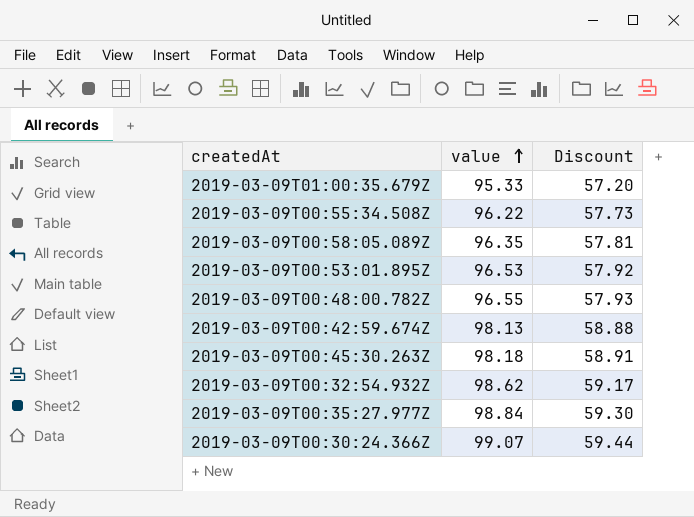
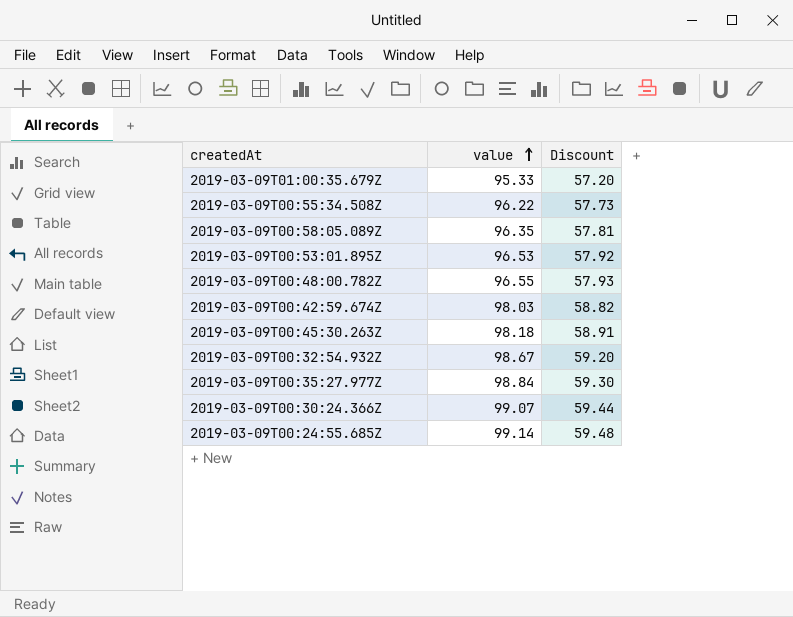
2019-03-09T00:42:59.674Z | value: 98.13 -> 98.03
2019-03-09T00:42:59.674Z | Discount: 58.88 -> 58.82
2019-03-09T00:32:54.932Z | value: 98.62 -> 98.67
2019-03-09T00:32:54.932Z | Discount: 59.17 -> 59.20
row 2019-03-09T00:24:55.685Z: none -> 99.14 | 59.48

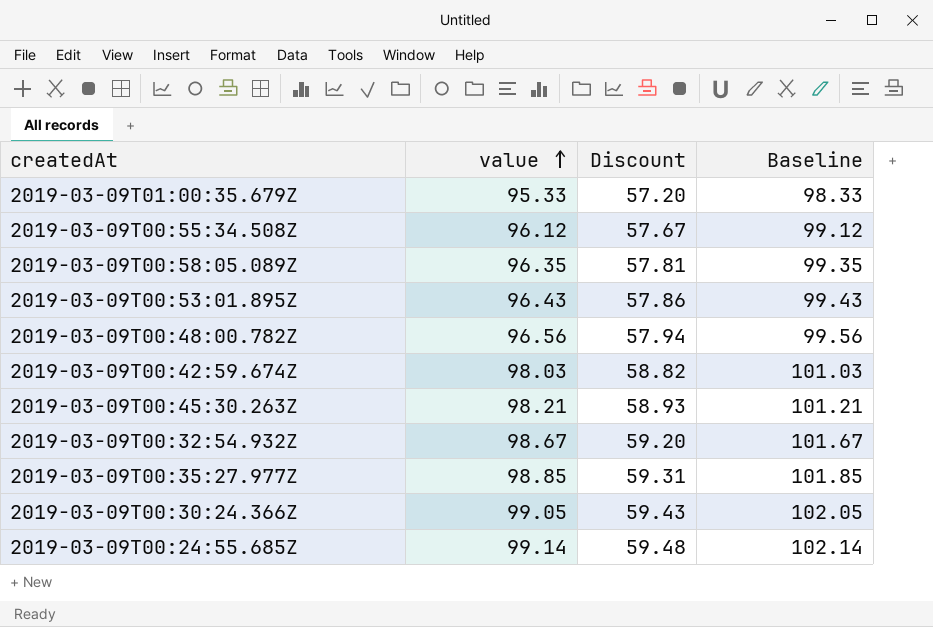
column Baseline | formula: none -> [value] + 3
2019-03-09T00:55:34.508Z | value: 96.22 -> 96.12
2019-03-09T00:55:34.508Z | Discount: 57.73 -> 57.67
2019-03-09T00:53:01.895Z | value: 96.53 -> 96.43
2019-03-09T00:53:01.895Z | Discount: 57.92 -> 57.86
2019-03-09T00:48:00.782Z | value: 96.55 -> 96.56
2019-03-09T00:48:00.782Z | Discount: 57.93 -> 57.94
2019-03-09T00:45:30.263Z | value: 98.18 -> 98.21
2019-03-09T00:45:30.263Z | Discount: 58.91 -> 58.93
2019-03-09T00:35:27.977Z | value: 98.84 -> 98.85
2019-03-09T00:35:27.977Z | Discount: 59.30 -> 59.31
2019-03-09T00:30:24.366Z | value: 99.07 -> 99.05
2019-03-09T00:30:24.366Z | Discount: 59.44 -> 59.43

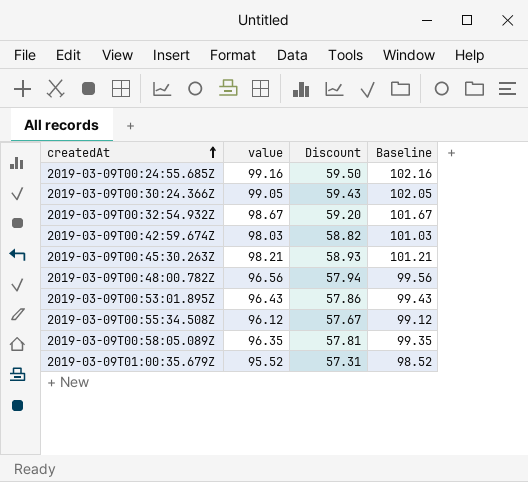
row order: value ascending -> createdAt ascending
row 2019-03-09T00:35:27.977Z: 98.85 | 59.31 | 101.85 -> none
2019-03-09T00:24:55.685Z | value: 99.14 -> 99.16
2019-03-09T00:24:55.685Z | Discount: 59.48 -> 59.50
2019-03-09T00:24:55.685Z | Baseline: 102.14 -> 102.16
2019-03-09T01:00:35.679Z | value: 95.33 -> 95.52
2019-03-09T01:00:35.679Z | Discount: 57.20 -> 57.31
2019-03-09T01:00:35.679Z | Baseline: 98.33 -> 98.52

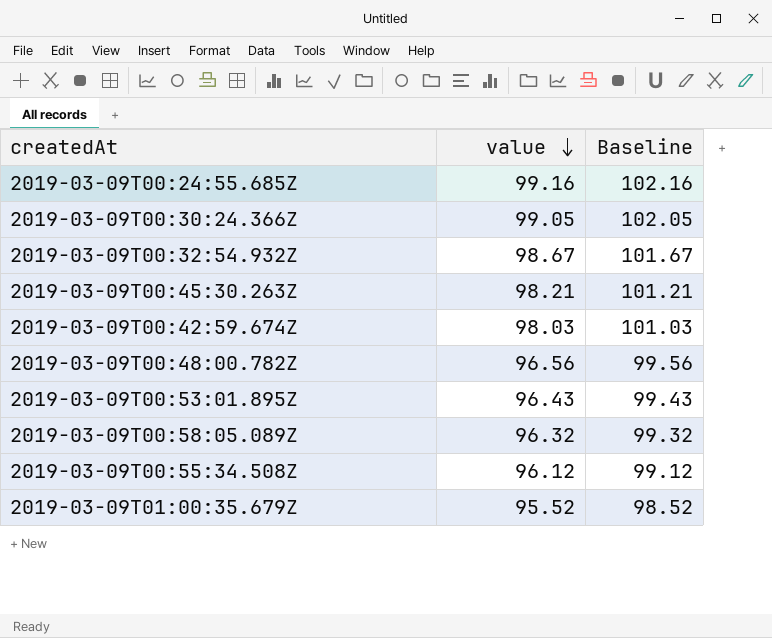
row order: createdAt ascending -> value descending
column Discount | formula: [value] * 0.6 -> none
2019-03-09T00:58:05.089Z | value: 96.35 -> 96.32
2019-03-09T00:58:05.089Z | Baseline: 99.35 -> 99.32

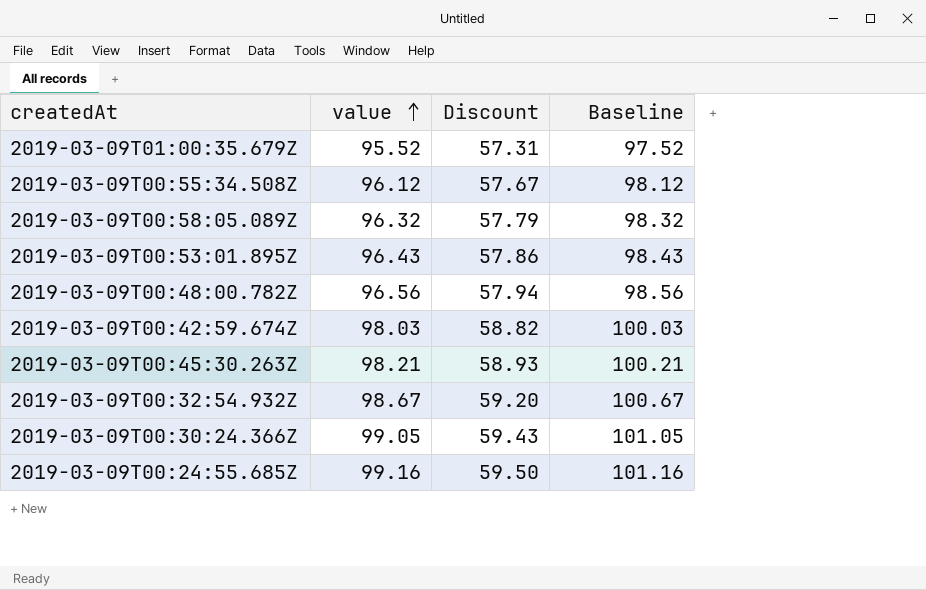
row order: value descending -> value ascending
column Discount | formula: none -> [value] * 0.6
column Baseline | formula: [value] + 3 -> [value] + 2

